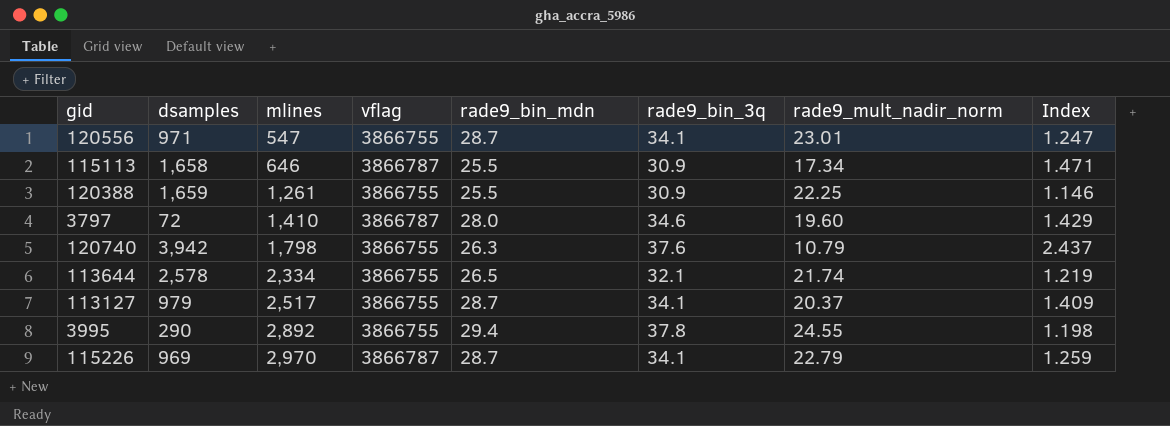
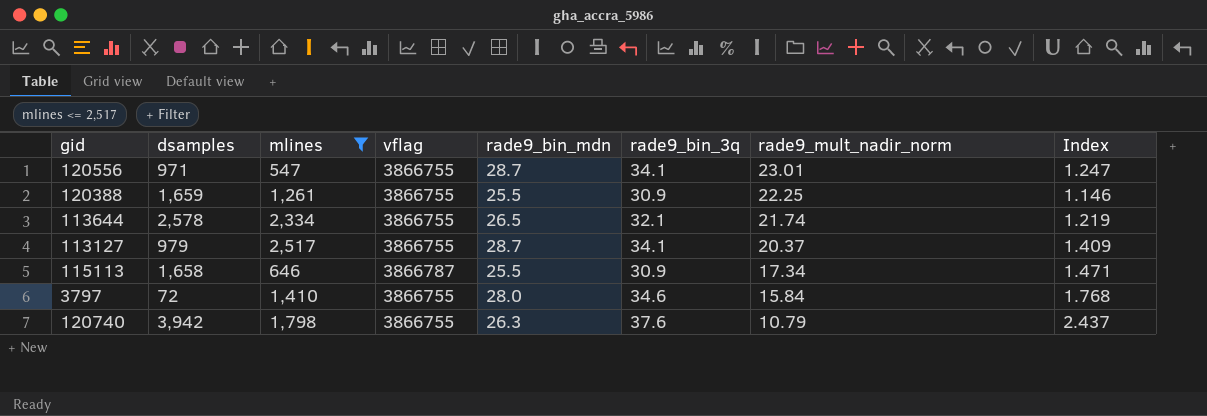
filter: none -> mlines <= 2,517
row order: mlines ascending -> rade9_mult_nadir_norm descending
3797 | vflag: 3866787 -> 3866755
3797 | rade9_mult_nadir_norm: 19.60 -> 15.84
3797 | Index: 1.429 -> 1.768

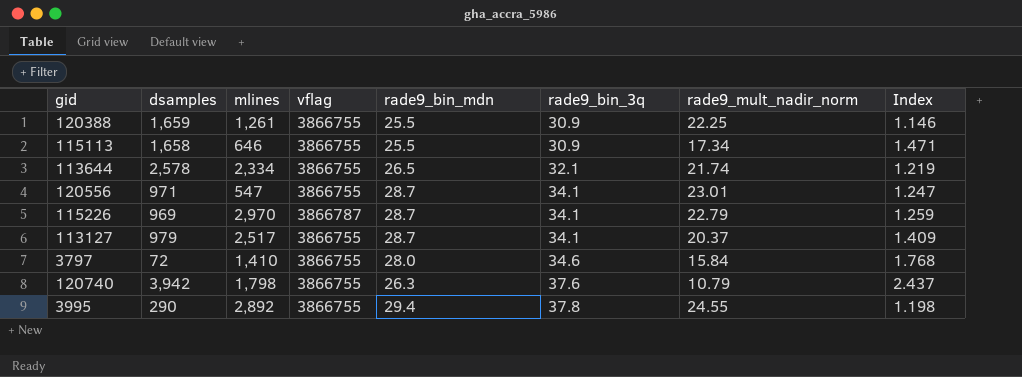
filter: mlines <= 2,517 -> none
row order: rade9_mult_nadir_norm descending -> rade9_bin_3q ascending
115113 | vflag: 3866787 -> 3866755

